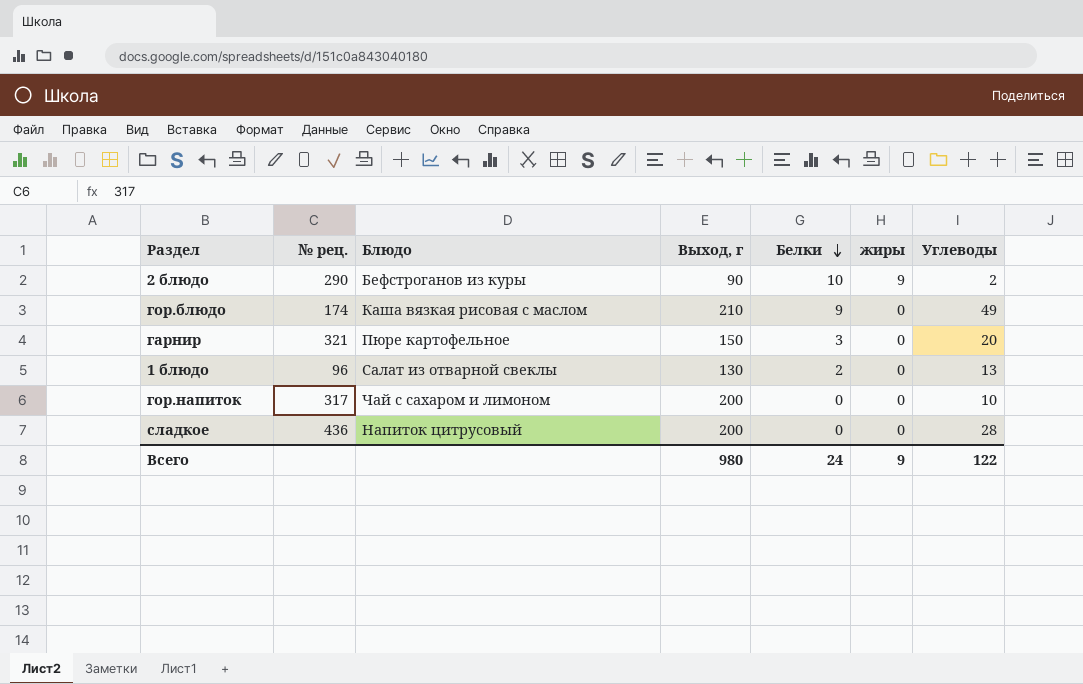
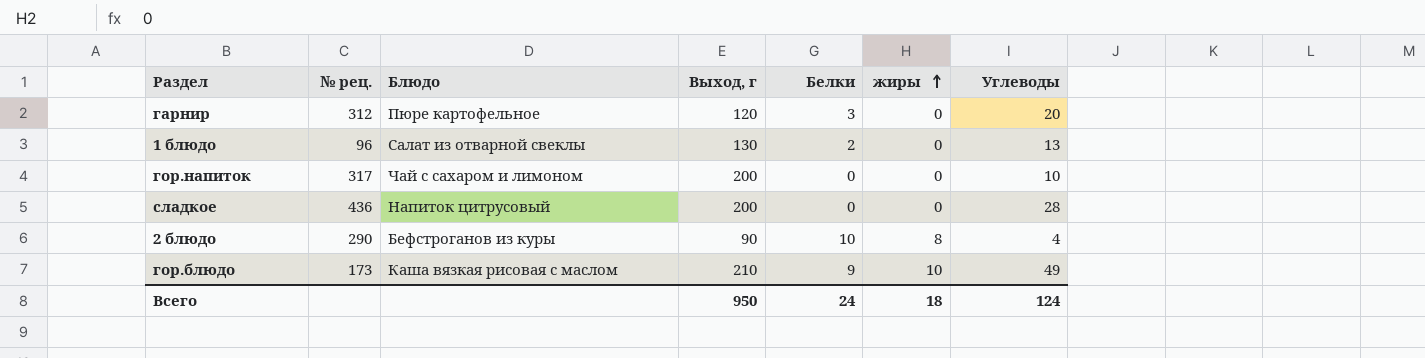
row order: Белки descending -> жиры ascending
гарнир | № рец.: 321 -> 312
гарнир | Выход, г: 150 -> 120
2 блюдо | жиры: 9 -> 8
2 блюдо | Углеводы: 2 -> 4
гор.блюдо | № рец.: 174 -> 173
гор.блюдо | жиры: 0 -> 10
Всего | Выход, г: 980 -> 950
Всего | жиры: 9 -> 18
Всего | Углеводы: 122 -> 124

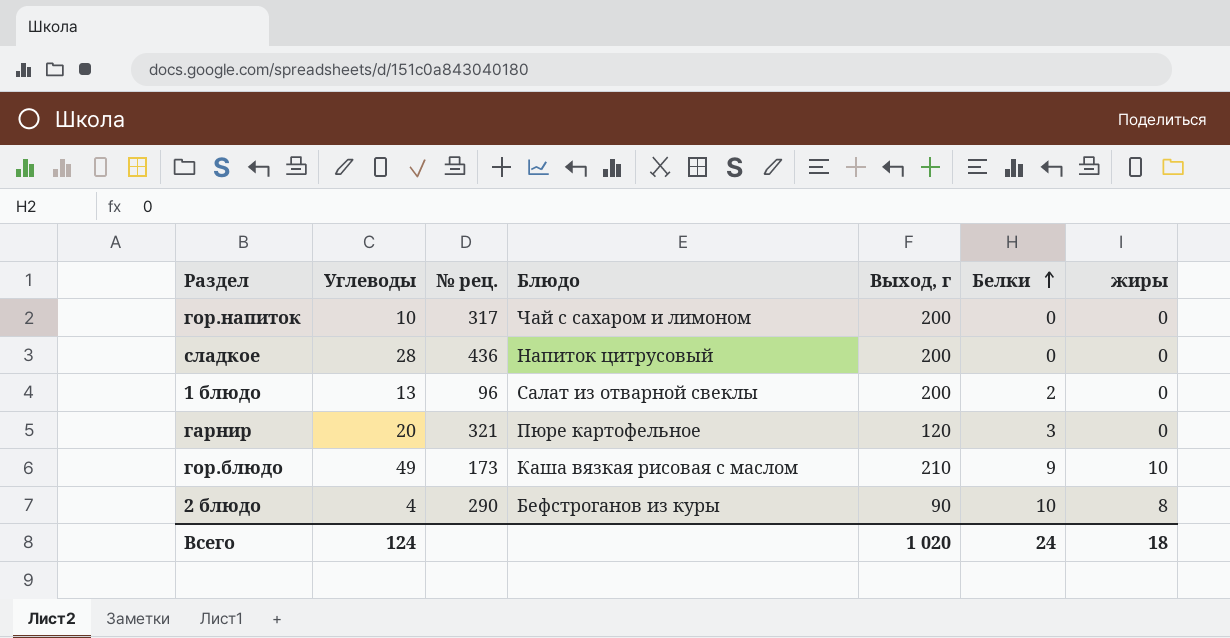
row order: жиры ascending -> Белки ascending
column Углеводы | position: 7 -> 2
1 блюдо | Выход, г: 130 -> 200
гарнир | № рец.: 312 -> 321
Всего | Выход, г: 950 -> 1 020

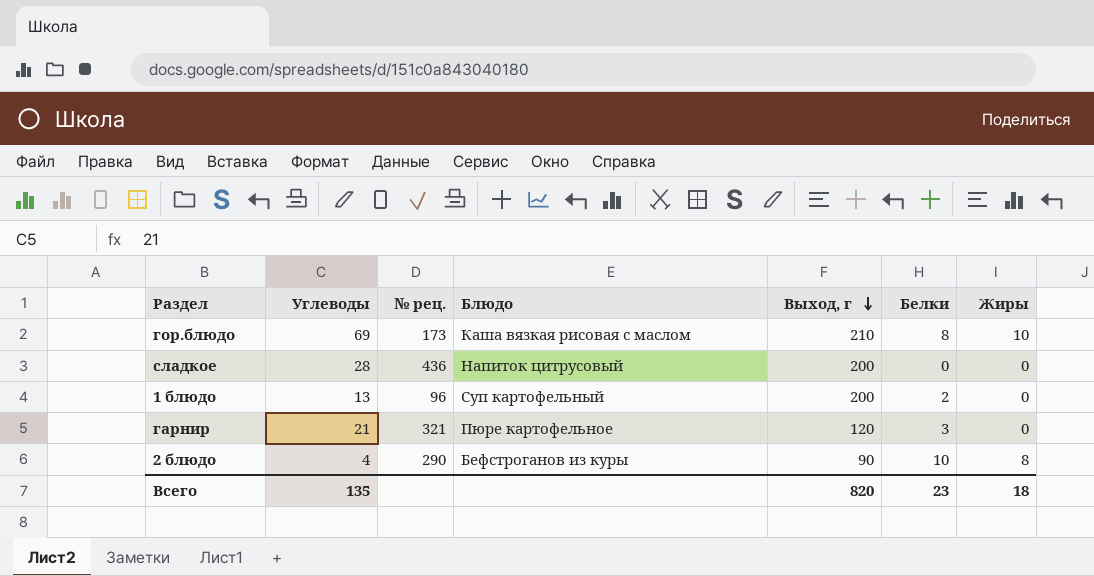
row order: Белки ascending -> Выход, г descending
column name: жиры -> Жиры
row гор.напиток: 10 | 317 | Чай с сахаром и лимоном | 200 | 0 | 0 -> none
гор.блюдо | Углеводы: 49 -> 69
гор.блюдо | Белки: 9 -> 8
1 блюдо | Блюдо: Салат из отварной свеклы -> Суп картофельный
гарнир | Углеводы: 20 -> 21
Всего | Углеводы: 124 -> 135
Всего | Выход, г: 1 020 -> 820
Всего | Белки: 24 -> 23

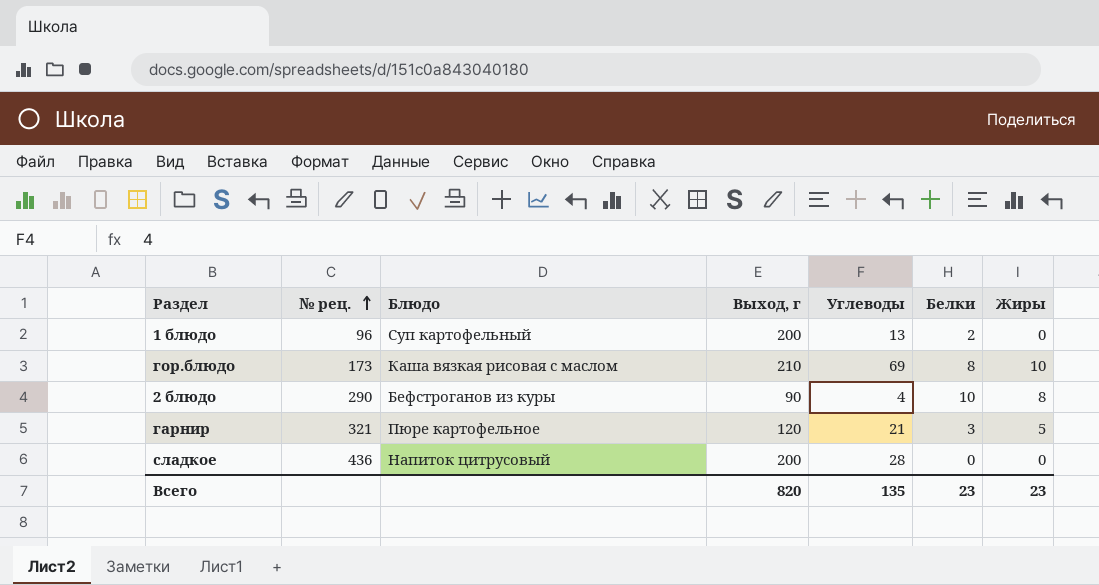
row order: Выход, г descending -> № рец. ascending
column Углеводы | position: 2 -> 5
гарнир | Жиры: 0 -> 5
Всего | Жиры: 18 -> 23

